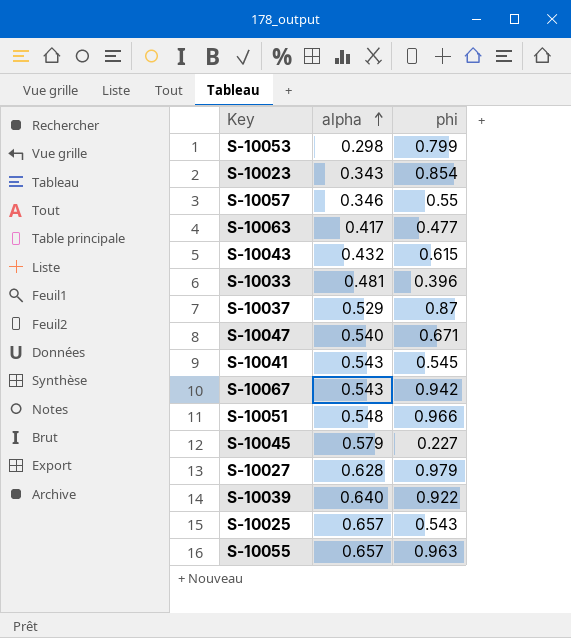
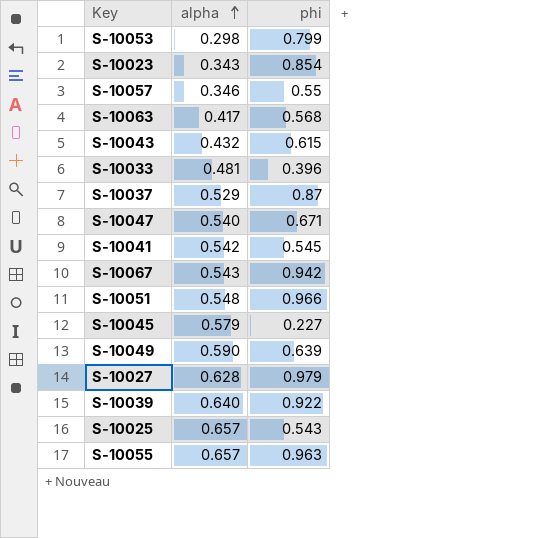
S-10063 | phi: 0.477 -> 0.568
S-10041 | alpha: 0.543 -> 0.542
row S-10049: none -> 0.590 | 0.639

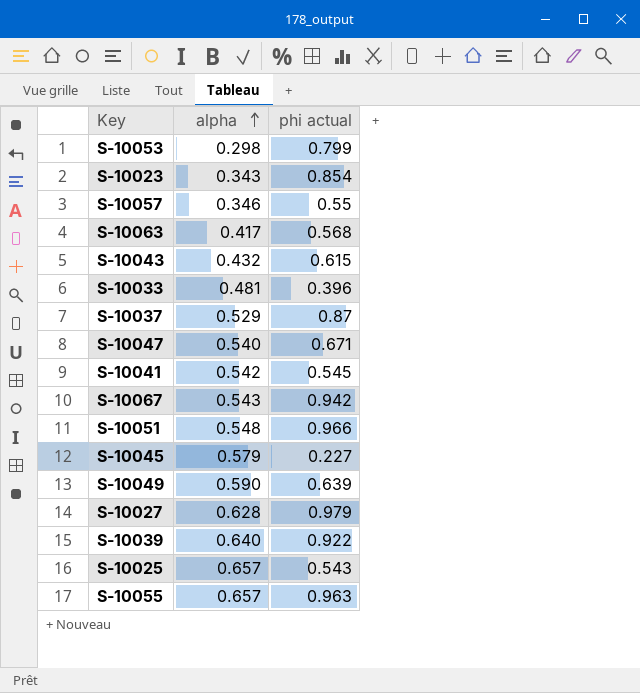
column name: phi -> phi actual

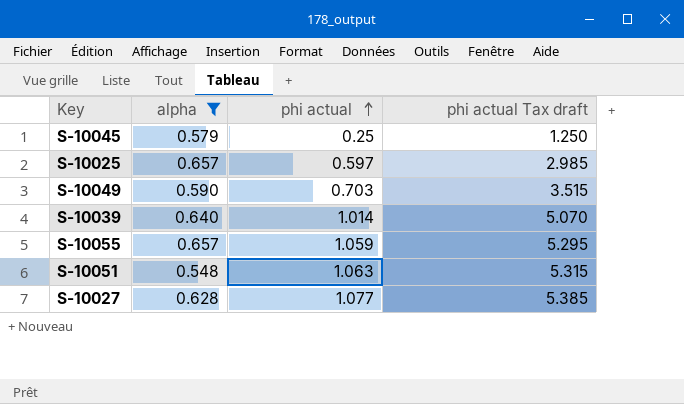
filter: none -> alpha >= 0.548
row order: alpha ascending -> phi actual ascending
column phi actual Tax draft | formula: none -> [phi actual] * 5
S-10045 | phi actual: 0.227 -> 0.25
S-10025 | phi actual: 0.543 -> 0.597
S-10049 | phi actual: 0.639 -> 0.703
S-10039 | phi actual: 0.922 -> 1.014
S-10055 | phi actual: 0.963 -> 1.059
S-10051 | phi actual: 0.966 -> 1.063
S-10027 | phi actual: 0.979 -> 1.077

